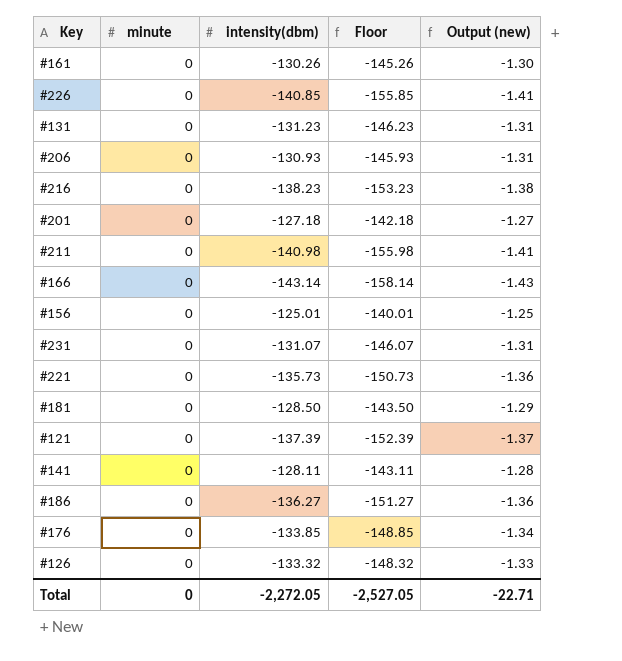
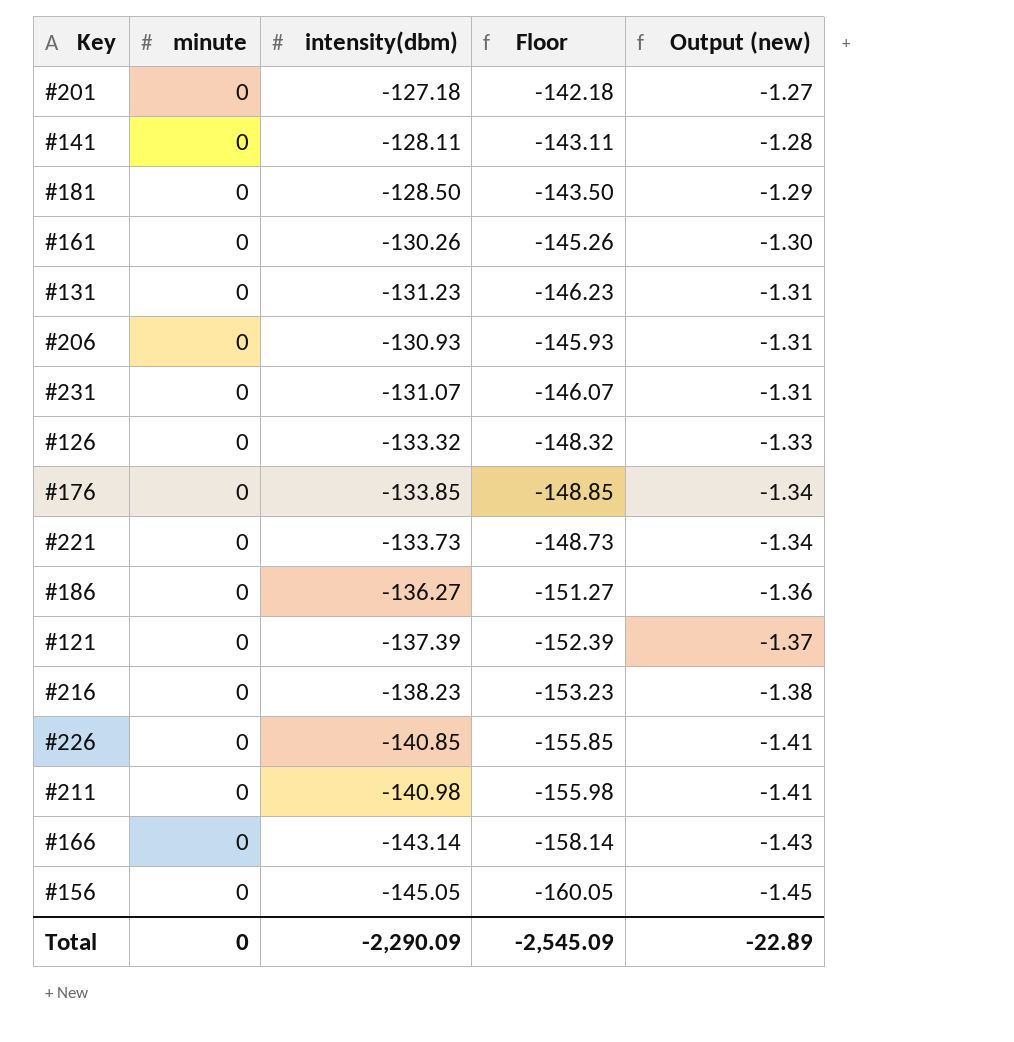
row order: none -> Output (new) descending
#221 | intensity(dbm): -135.73 -> -133.73
#221 | Floor: -150.73 -> -148.73
#221 | Output (new): -1.36 -> -1.34
#156 | intensity(dbm): -125.01 -> -145.05
#156 | Floor: -140.01 -> -160.05
#156 | Output (new): -1.25 -> -1.45
Total | intensity(dbm): -2,272.05 -> -2,290.09
Total | Floor: -2,527.05 -> -2,545.09
Total | Output (new): -22.71 -> -22.89

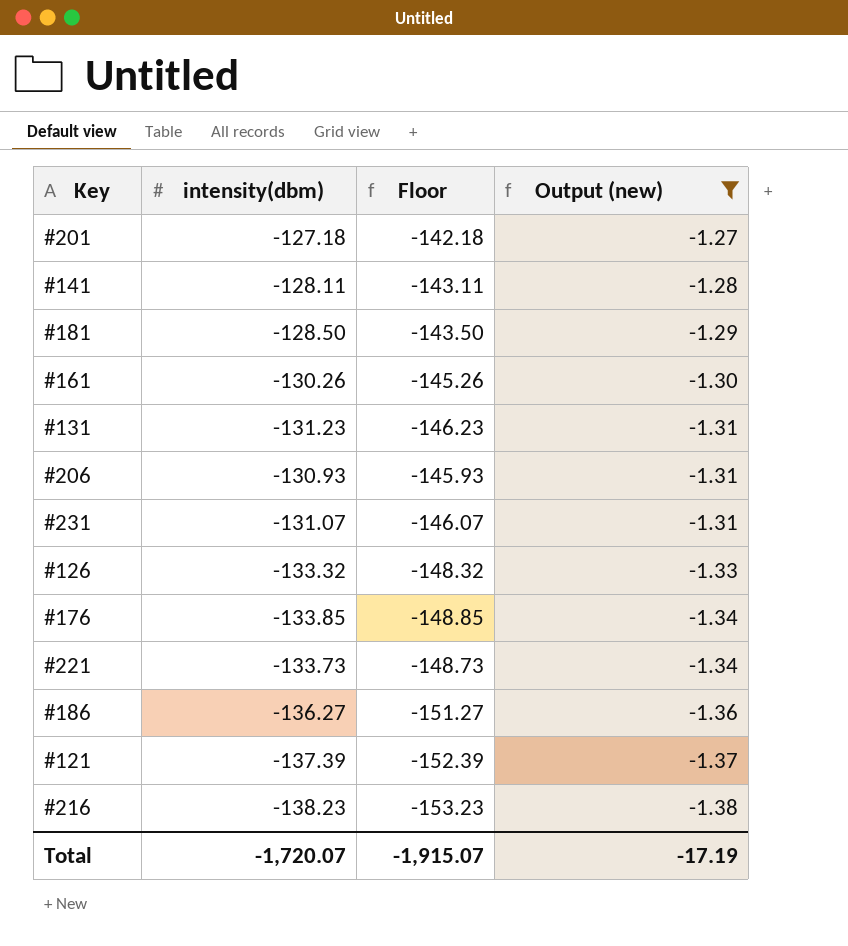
filter: none -> Output (new) >= -1.38
column minute | position: 2 -> none
Total | intensity(dbm): -2,290.09 -> -1,720.07
Total | Floor: -2,545.09 -> -1,915.07
Total | Output (new): -22.89 -> -17.19

